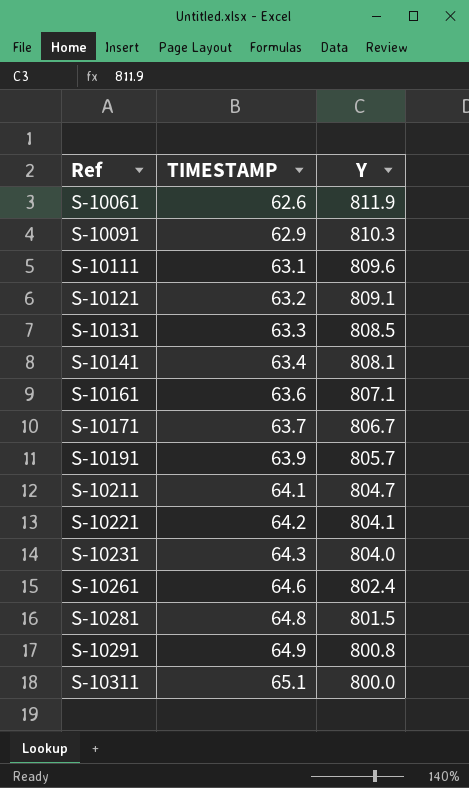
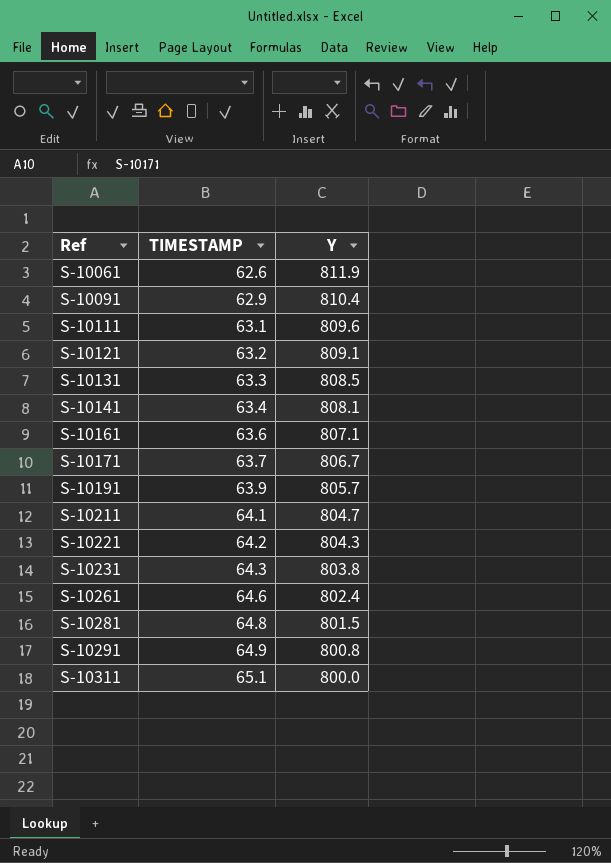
S-10091 | Y: 810.3 -> 810.4
S-10221 | Y: 804.1 -> 804.3
S-10231 | Y: 804.0 -> 803.8

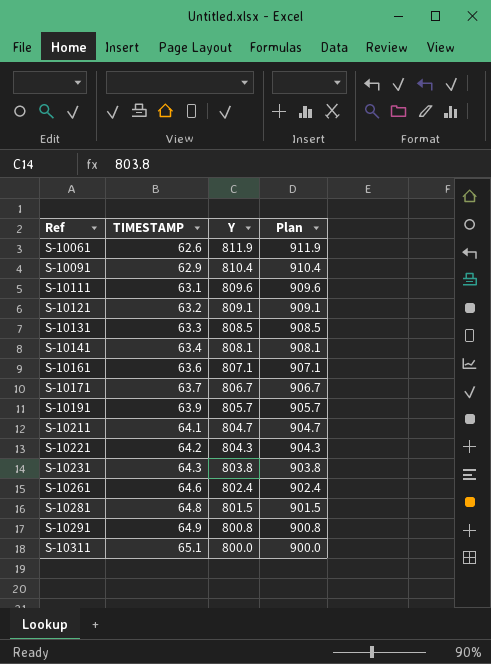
column Plan | formula: none -> [Y] + 100

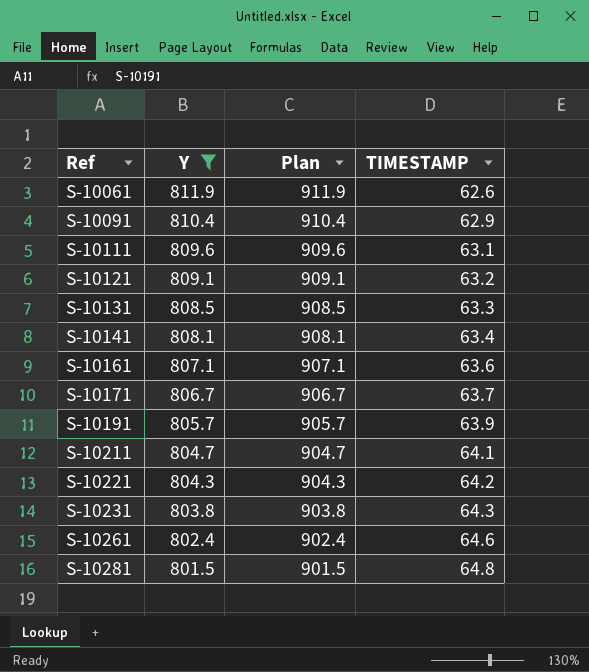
filter: none -> Y >= 801.5
column TIMESTAMP | position: 2 -> 4

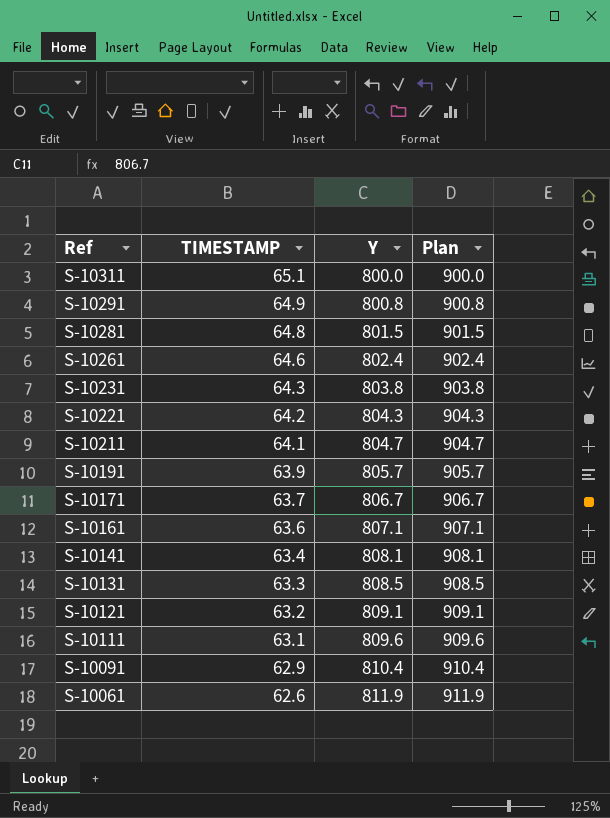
filter: Y >= 801.5 -> none
row order: Ref ascending -> Ref descending
column TIMESTAMP | position: 4 -> 2

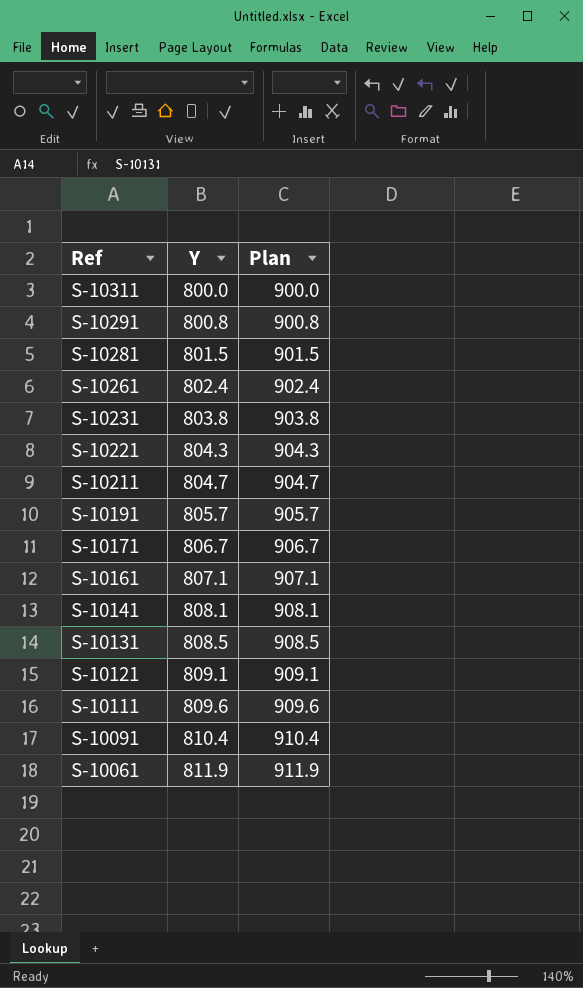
column TIMESTAMP | position: 2 -> none

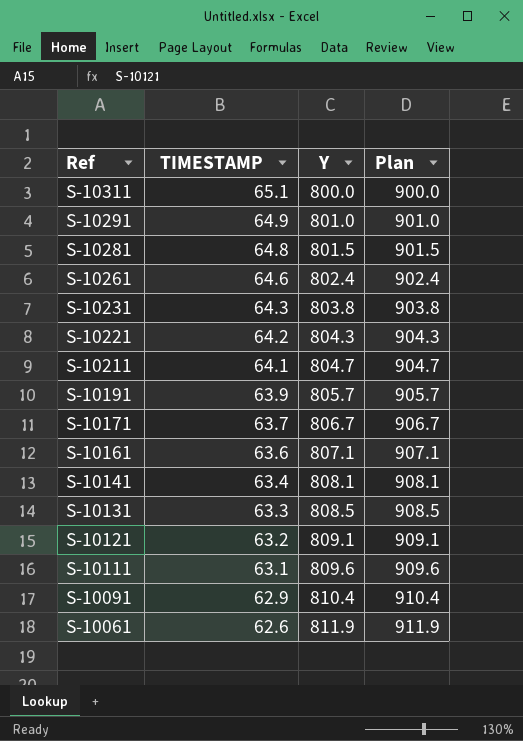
column TIMESTAMP | position: none -> 2
S-10291 | Y: 800.8 -> 801.0
S-10291 | Plan: 900.8 -> 901.0

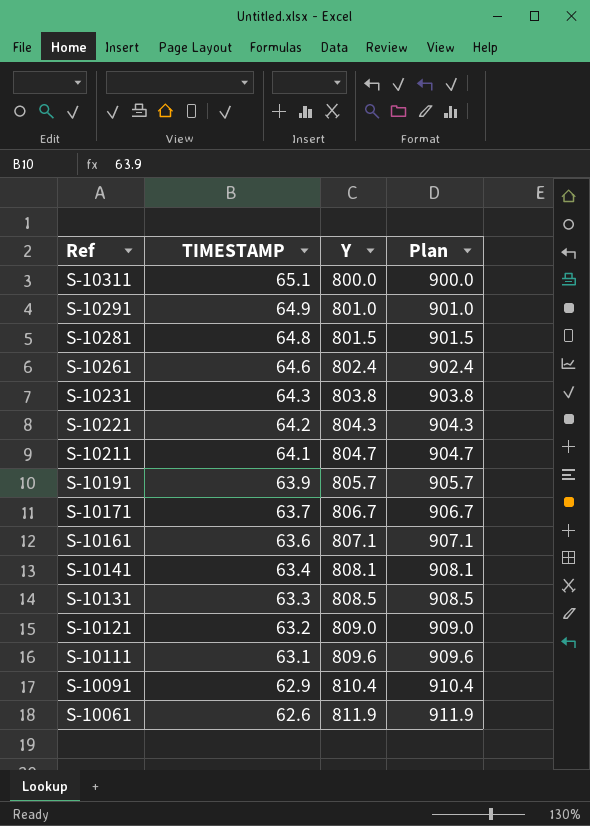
S-10121 | Y: 809.1 -> 809.0
S-10121 | Plan: 909.1 -> 909.0

